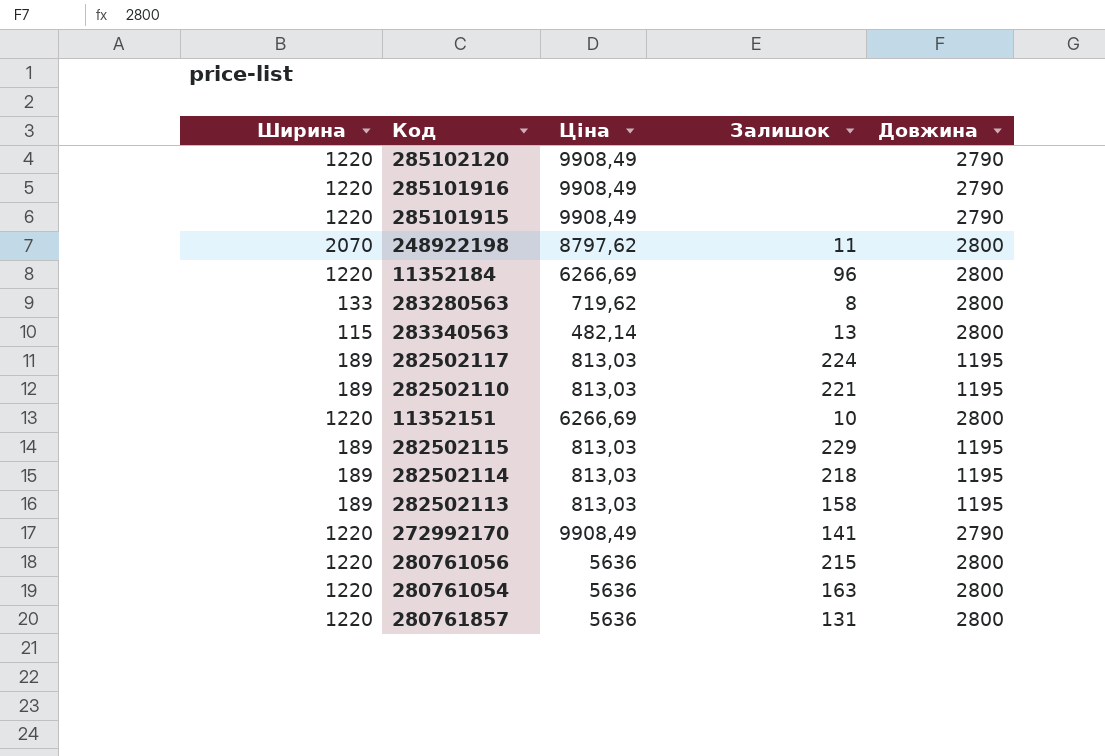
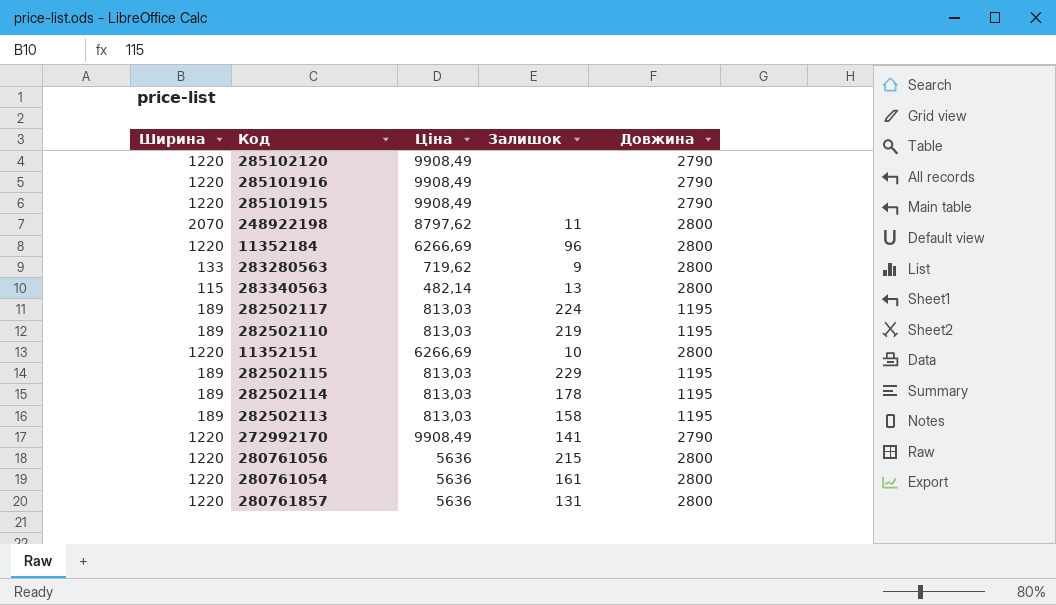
283280563 | Залишок: 8 -> 9
282502110 | Залишок: 221 -> 219
282502114 | Залишок: 218 -> 178
280761054 | Залишок: 163 -> 161

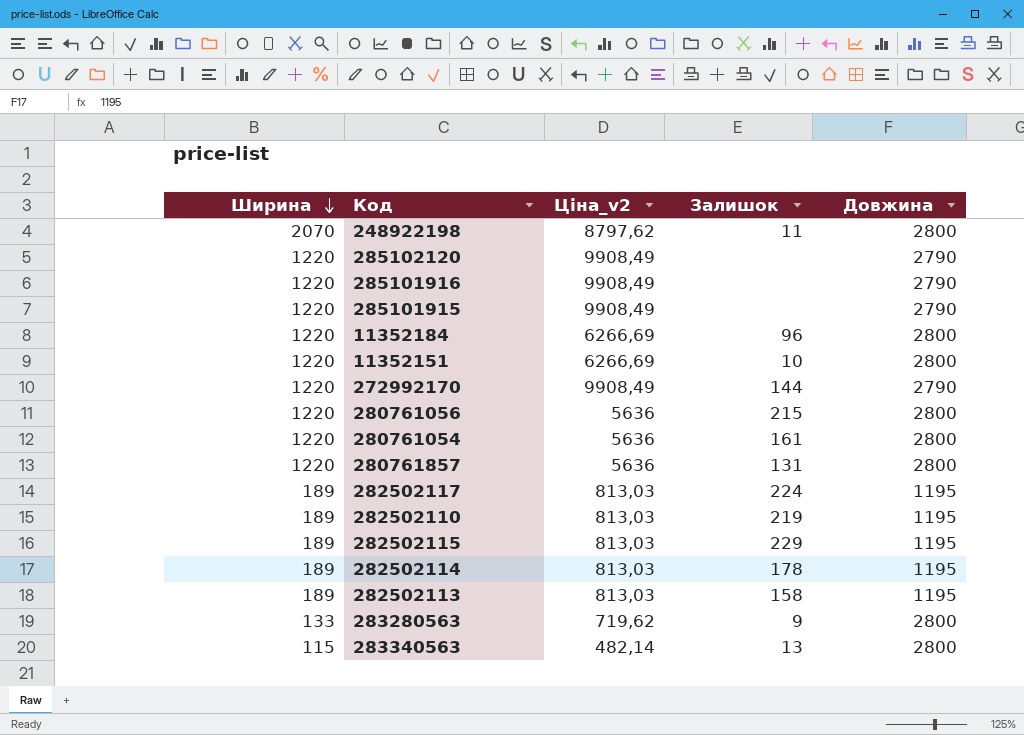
row order: none -> Ширина descending
column name: Ціна -> Ціна_v2
272992170 | Залишок: 141 -> 144

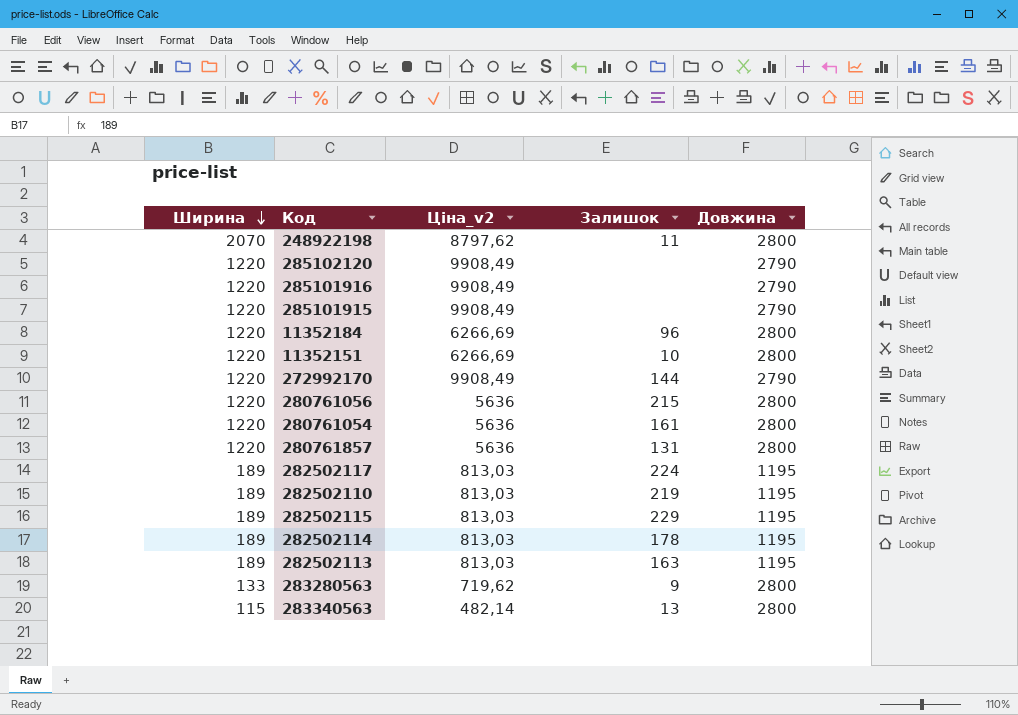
282502113 | Залишок: 158 -> 163

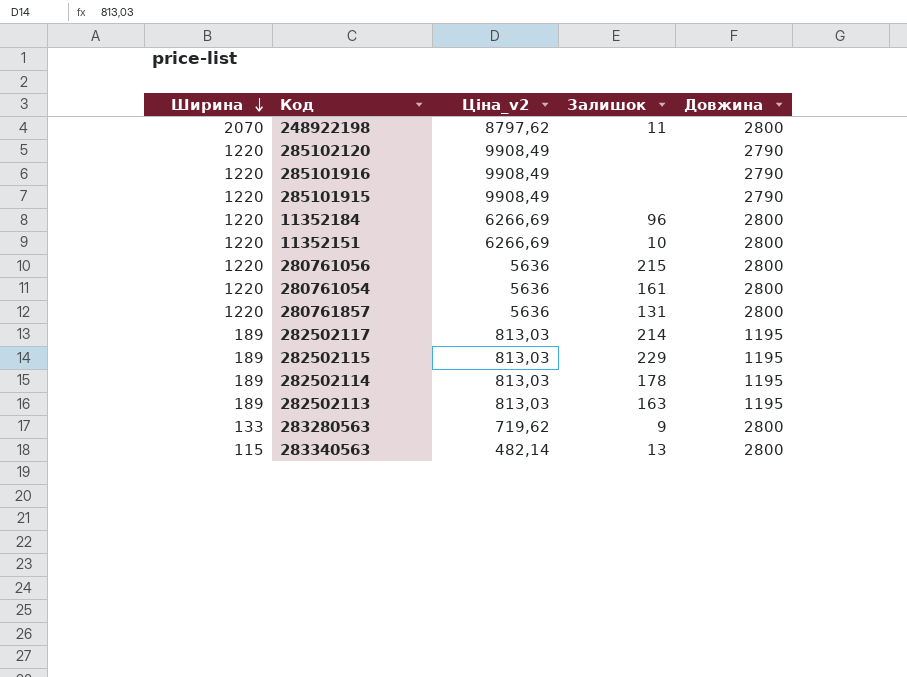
row 272992170: 1220 | 9908,49 | 144 | 2790 -> none
row 282502110: 189 | 813,03 | 219 | 1195 -> none
282502117 | Залишок: 224 -> 214

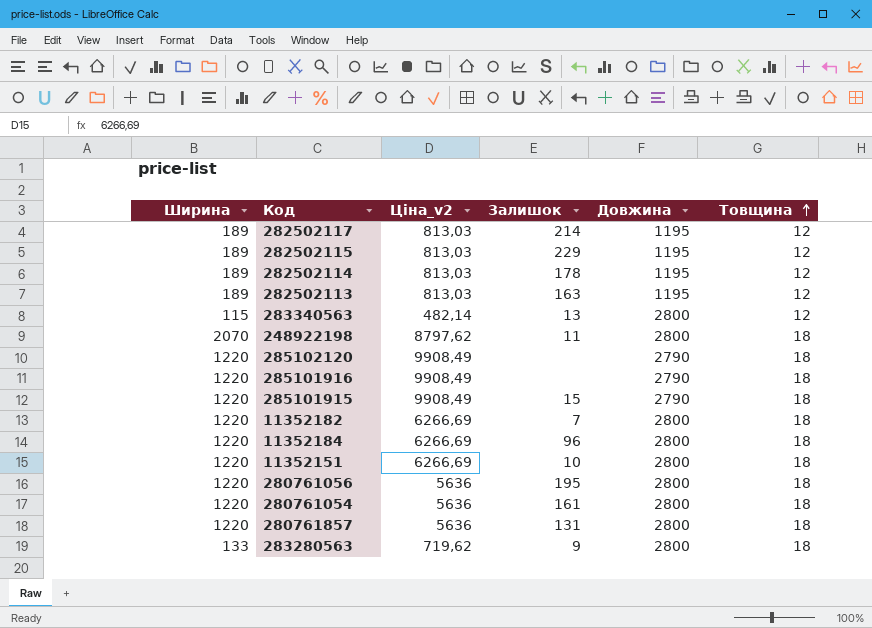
row order: Ширина descending -> Товщина ascending
column Товщина | position: none -> 6
285101915 | Залишок: none -> 15
row 11352182: none -> 1220 | 6266,69 | 7 | 2800 | 18
280761056 | Залишок: 215 -> 195

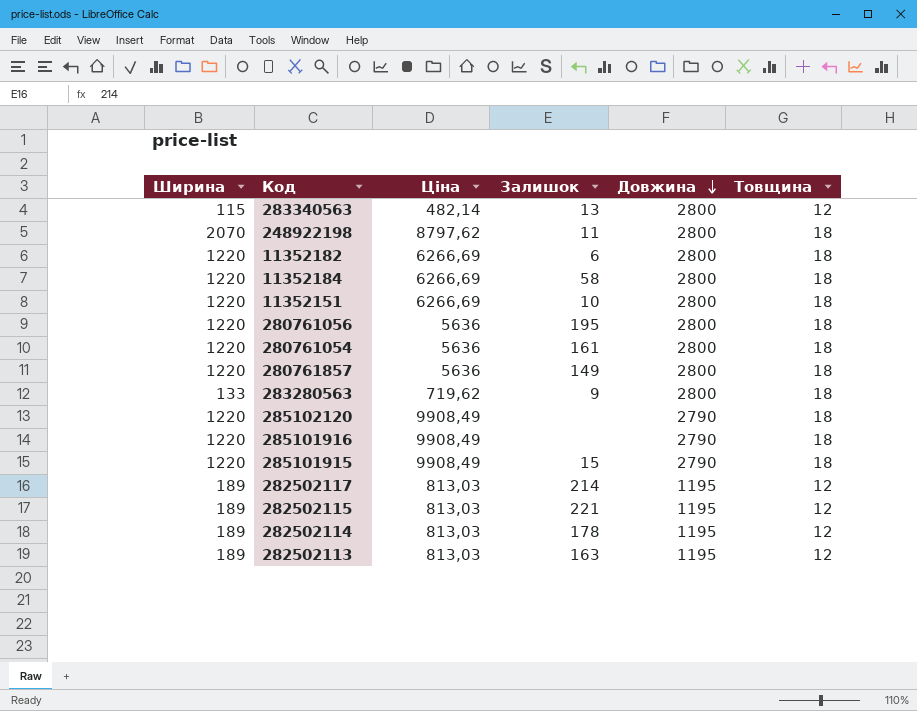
row order: Товщина ascending -> Довжина descending
column name: Ціна_v2 -> Ціна
11352182 | Залишок: 7 -> 6
11352184 | Залишок: 96 -> 58
280761857 | Залишок: 131 -> 149
282502115 | Залишок: 229 -> 221

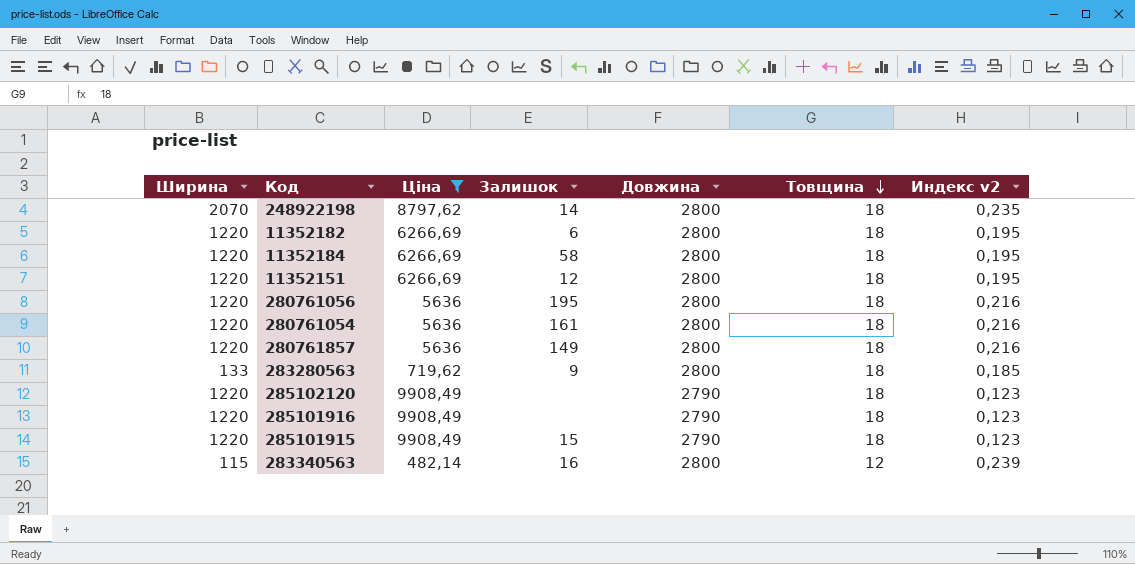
filter: none -> Ціна != 813,03
row order: Довжина descending -> Товщина descending
column Индекс v2 | formula: none -> [Ширина] / [Ціна]
248922198 | Залишок: 11 -> 14
11352151 | Залишок: 10 -> 12
283340563 | Залишок: 13 -> 16

